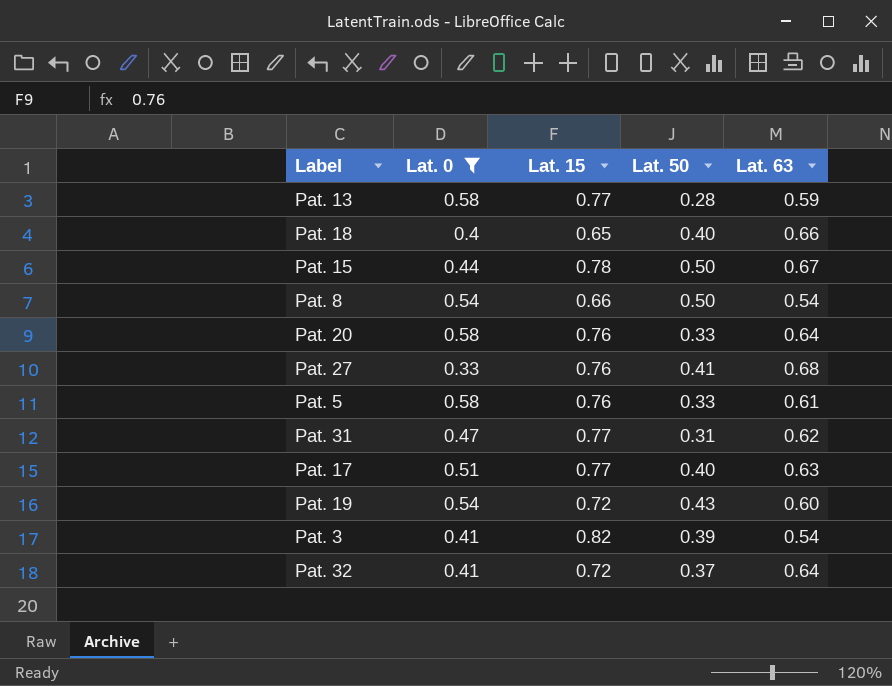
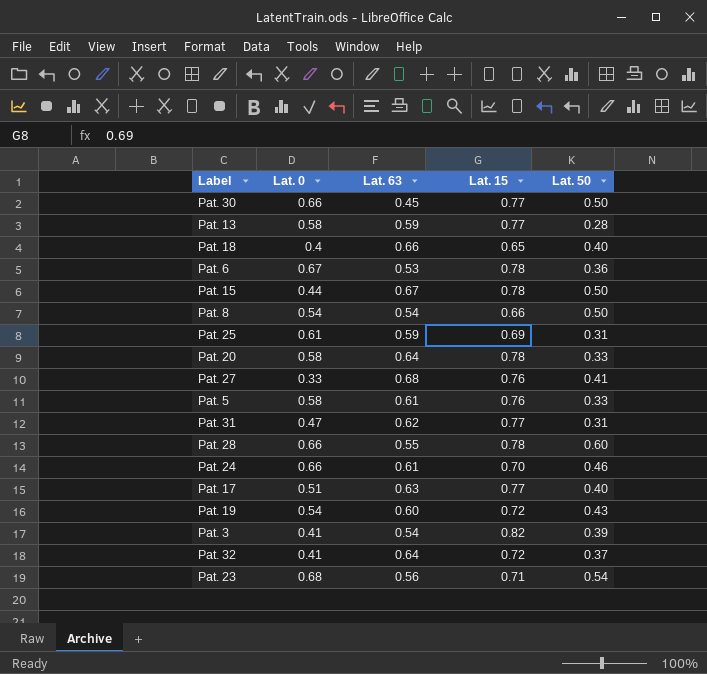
filter: Lat. 0 <= 0.58 -> none
column Lat. 63 | position: 5 -> 3
Pat. 20 | Lat. 15: 0.76 -> 0.78

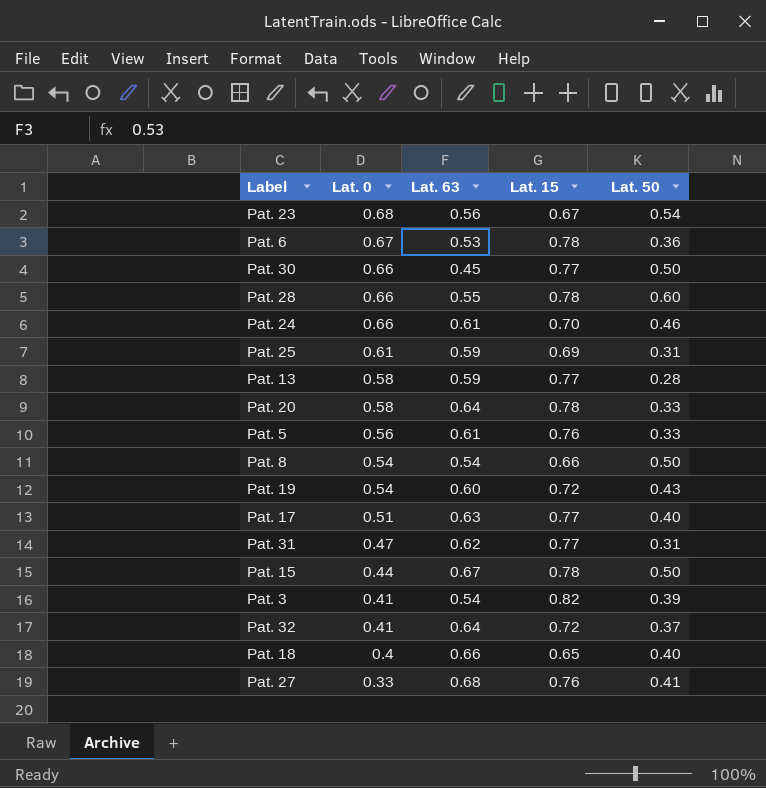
row order: none -> Lat. 0 descending
Pat. 23 | Lat. 15: 0.71 -> 0.67
Pat. 5 | Lat. 0: 0.58 -> 0.56

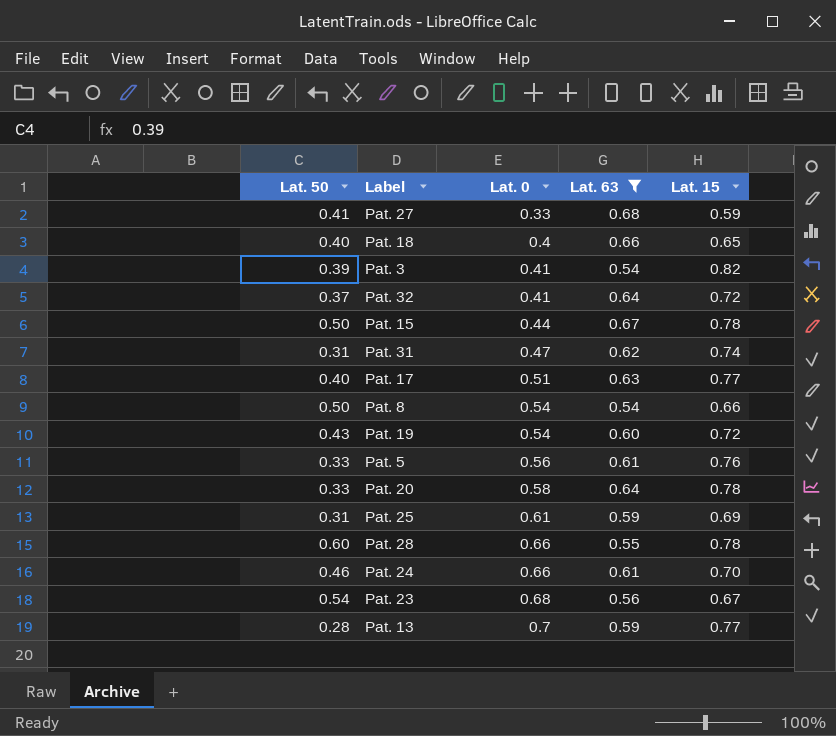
filter: none -> Lat. 63 >= 0.54
row order: Lat. 0 descending -> Lat. 0 ascending
column Lat. 50 | position: 5 -> 1
Pat. 27 | Lat. 15: 0.76 -> 0.59
Pat. 31 | Lat. 15: 0.77 -> 0.74
Pat. 13 | Lat. 0: 0.58 -> 0.7

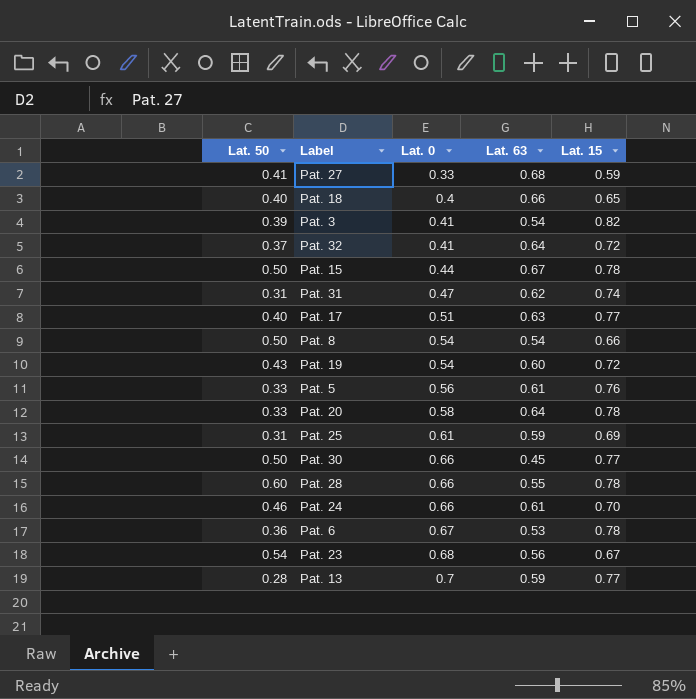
filter: Lat. 63 >= 0.54 -> none

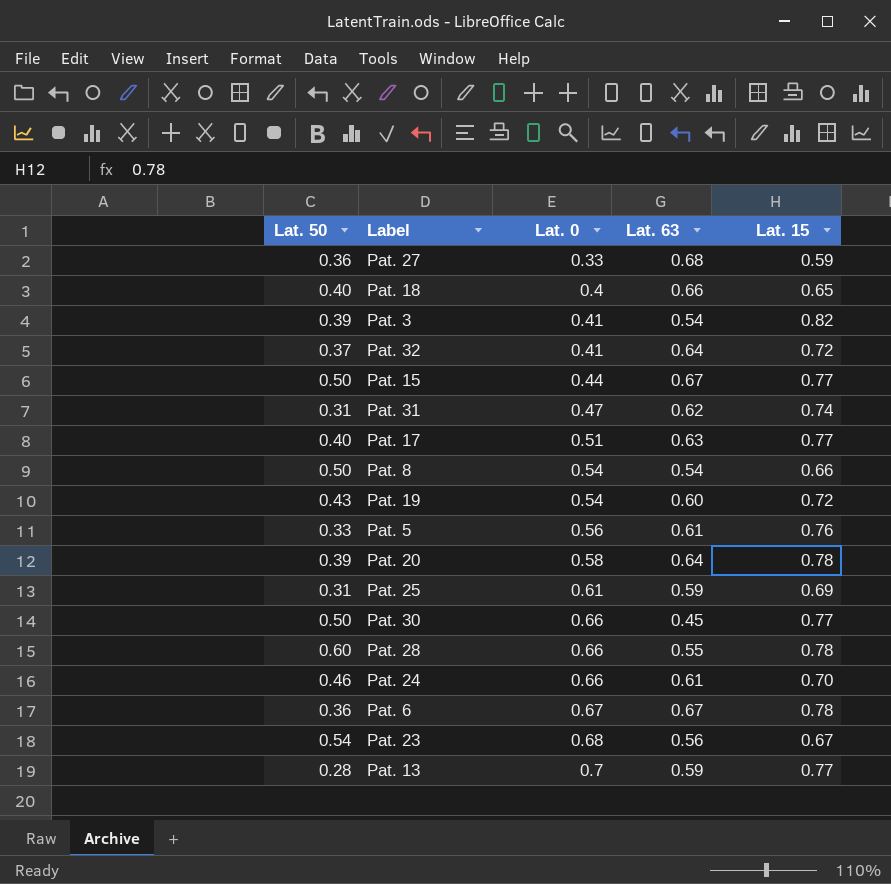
Pat. 27 | Lat. 50: 0.41 -> 0.36
Pat. 15 | Lat. 15: 0.78 -> 0.77
Pat. 20 | Lat. 50: 0.33 -> 0.39
Pat. 6 | Lat. 63: 0.53 -> 0.67

